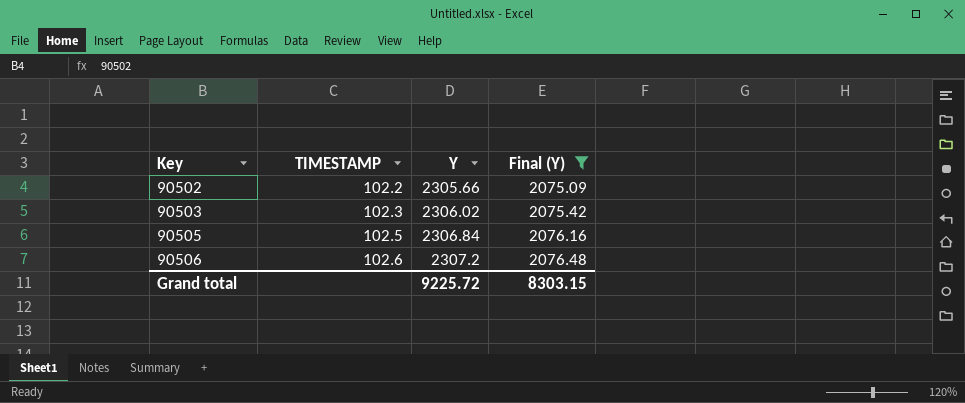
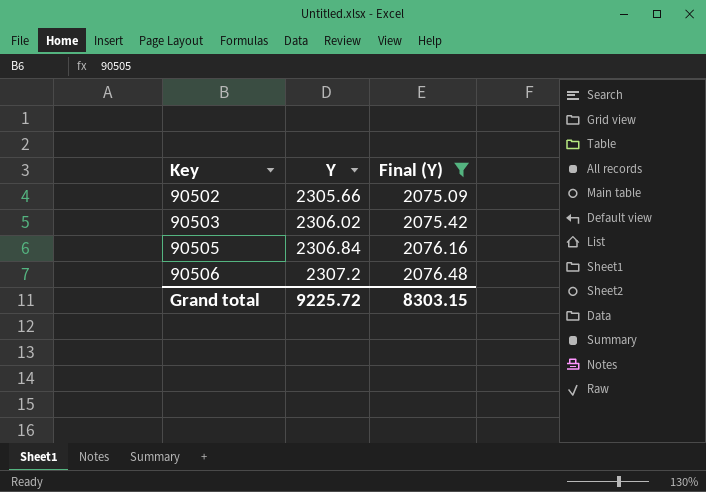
column TIMESTAMP | position: 2 -> none

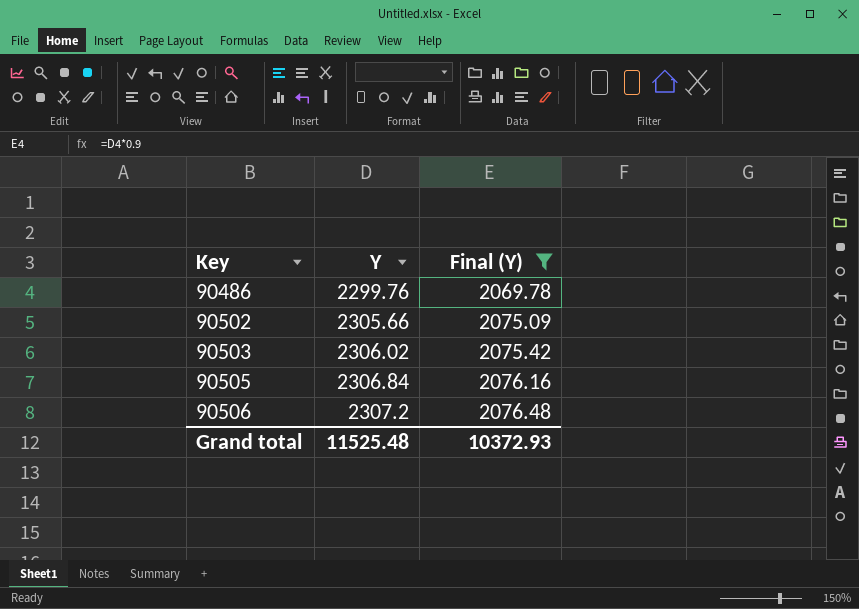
row 90486: none -> 2299.76 | 2069.78
Grand total | Y: 9225.72 -> 11525.48
Grand total | Final (Y): 8303.15 -> 10372.93

